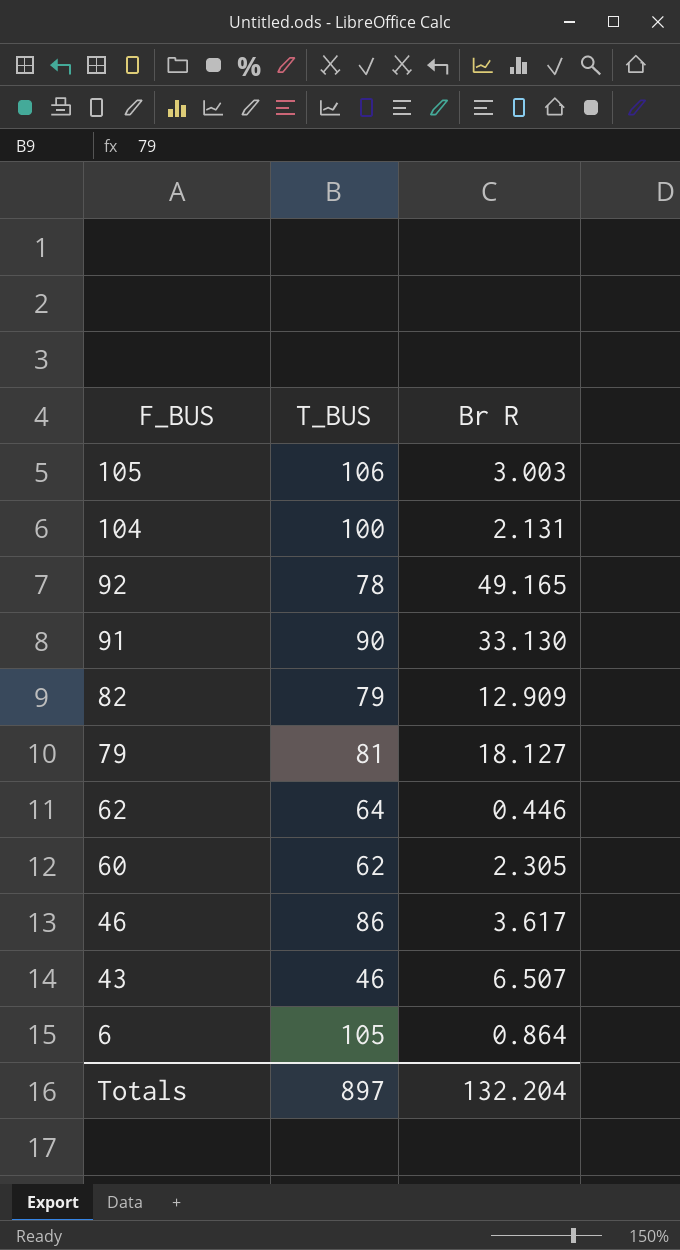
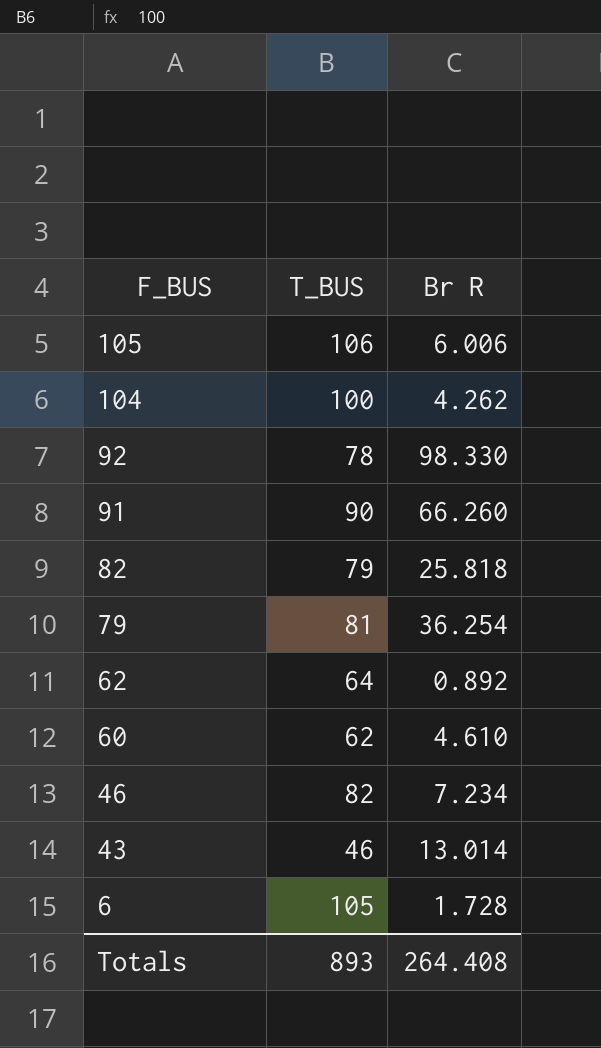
105 | Br R: 3.003 -> 6.006
104 | Br R: 2.131 -> 4.262
92 | Br R: 49.165 -> 98.330
91 | Br R: 33.130 -> 66.260
82 | Br R: 12.909 -> 25.818
79 | Br R: 18.127 -> 36.254
62 | Br R: 0.446 -> 0.892
60 | Br R: 2.305 -> 4.610
46 | T_BUS: 86 -> 82
46 | Br R: 3.617 -> 7.234
43 | Br R: 6.507 -> 13.014
6 | Br R: 0.864 -> 1.728
Totals | T_BUS: 897 -> 893
Totals | Br R: 132.204 -> 264.408

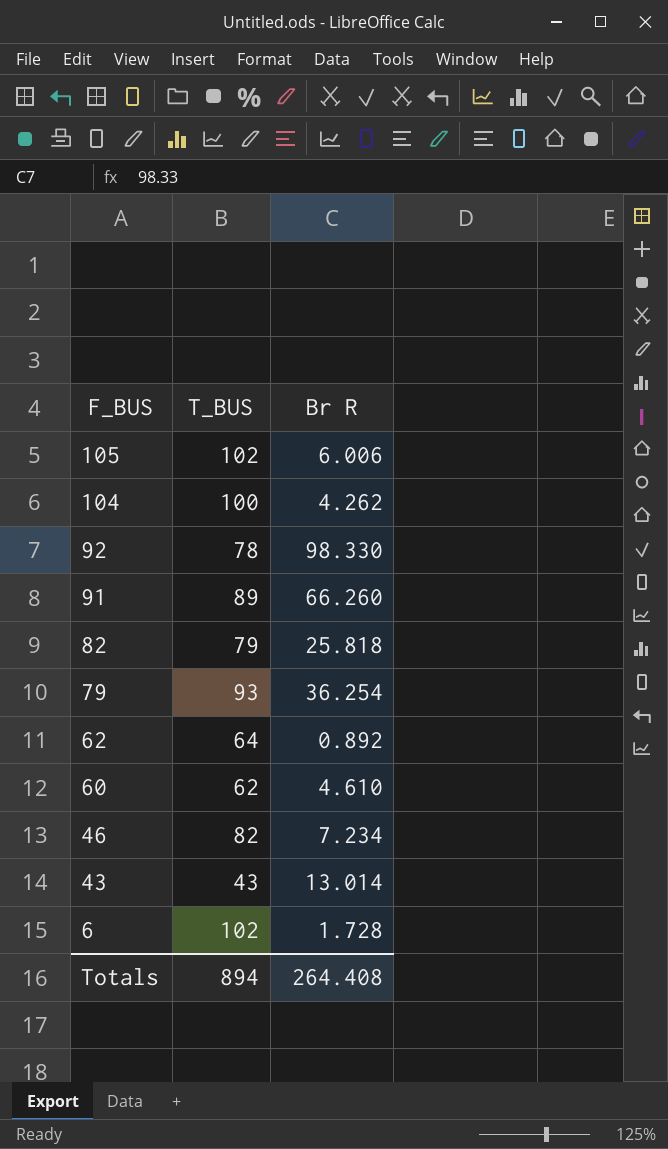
105 | T_BUS: 106 -> 102
91 | T_BUS: 90 -> 89
79 | T_BUS: 81 -> 93
43 | T_BUS: 46 -> 43
6 | T_BUS: 105 -> 102
Totals | T_BUS: 893 -> 894

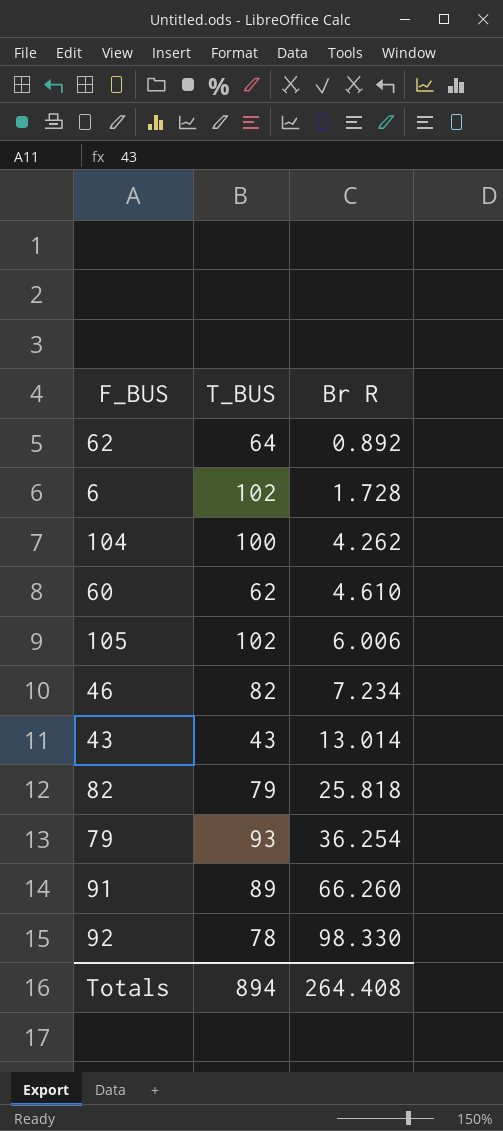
row order: F_BUS descending -> Br R ascending

